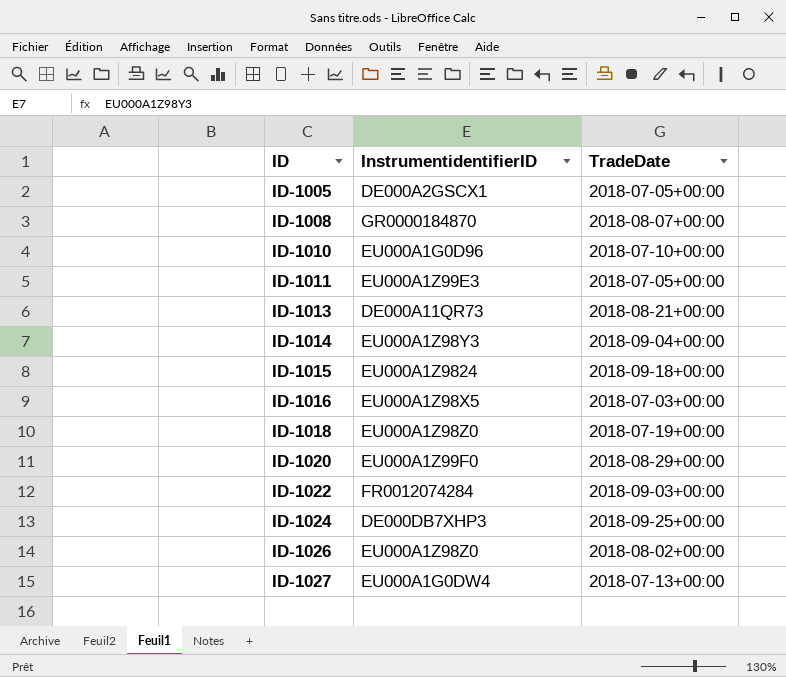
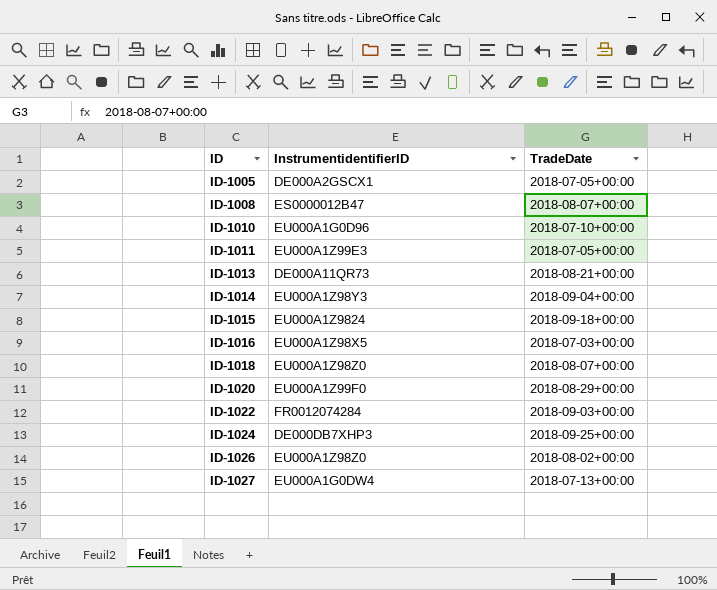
ID-1008 | InstrumentidentifierID: GR0000184870 -> ES0000012B47
ID-1018 | TradeDate: 2018-07-19+00:00 -> 2018-08-07+00:00

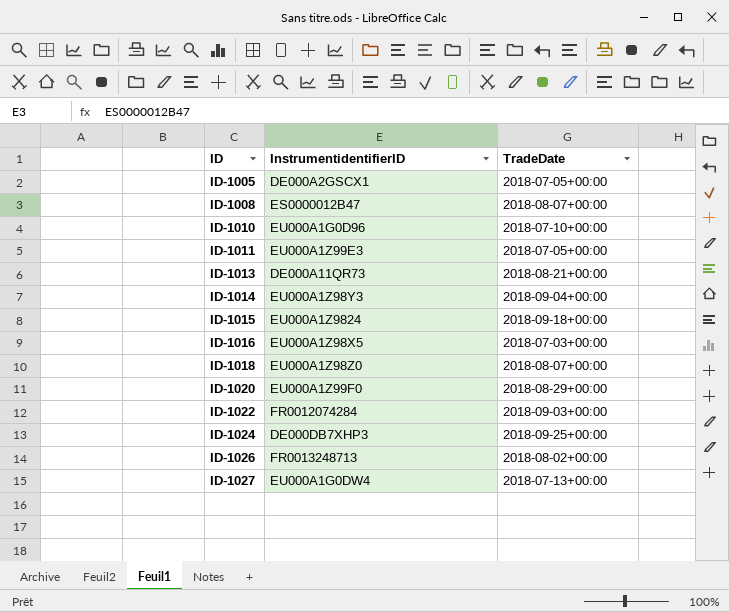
ID-1026 | InstrumentidentifierID: EU000A1Z98Z0 -> FR0013248713

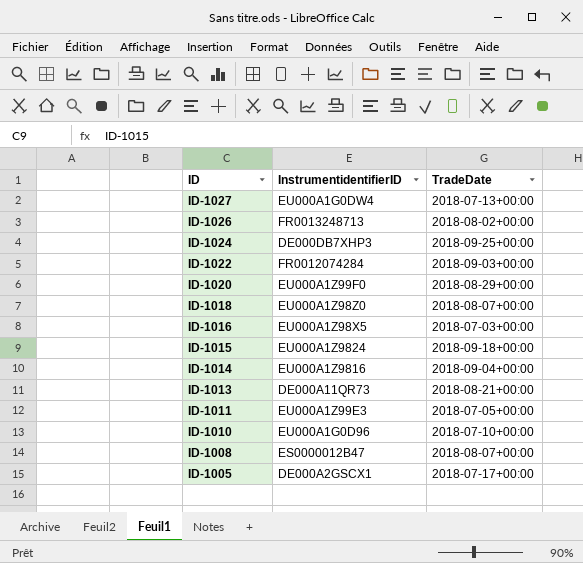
row order: ID ascending -> ID descending
ID-1014 | InstrumentidentifierID: EU000A1Z98Y3 -> EU000A1Z9816
ID-1005 | TradeDate: 2018-07-05+00:00 -> 2018-07-17+00:00

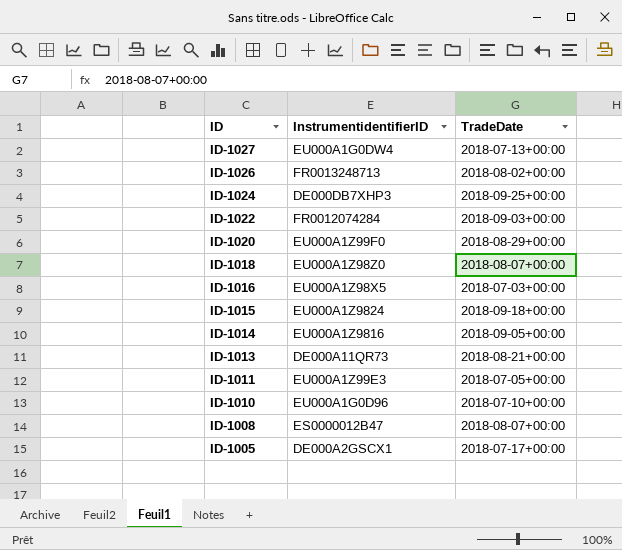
ID-1014 | TradeDate: 2018-09-04+00:00 -> 2018-09-05+00:00

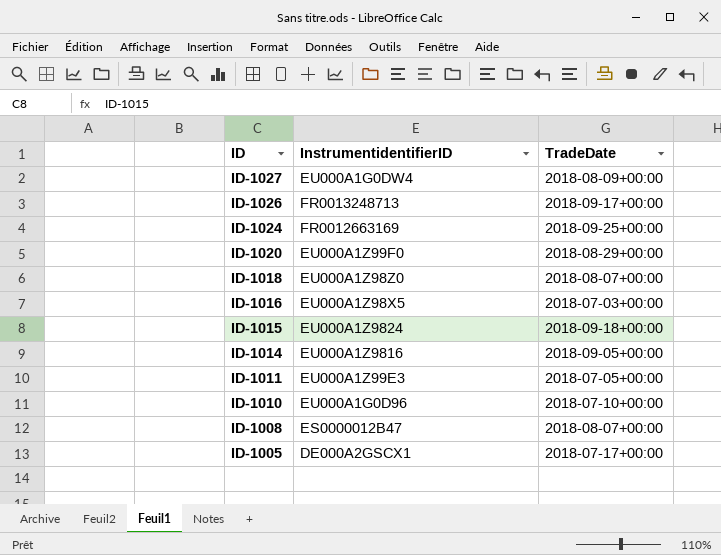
row ID-1022: FR0012074284 | 2018-09-03+00:00 -> none
row ID-1013: DE000A11QR73 | 2018-08-21+00:00 -> none
ID-1027 | TradeDate: 2018-07-13+00:00 -> 2018-08-09+00:00
ID-1026 | TradeDate: 2018-08-02+00:00 -> 2018-09-17+00:00
ID-1024 | InstrumentidentifierID: DE000DB7XHP3 -> FR0012663169

